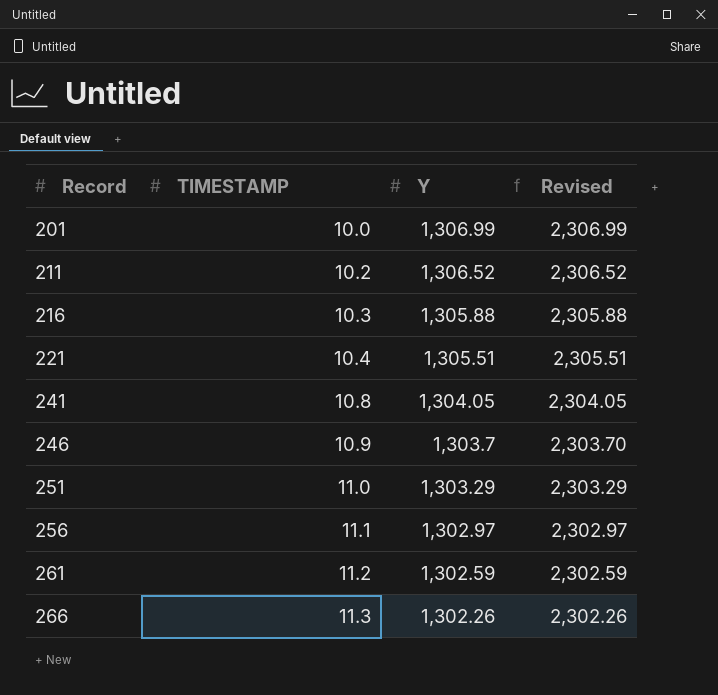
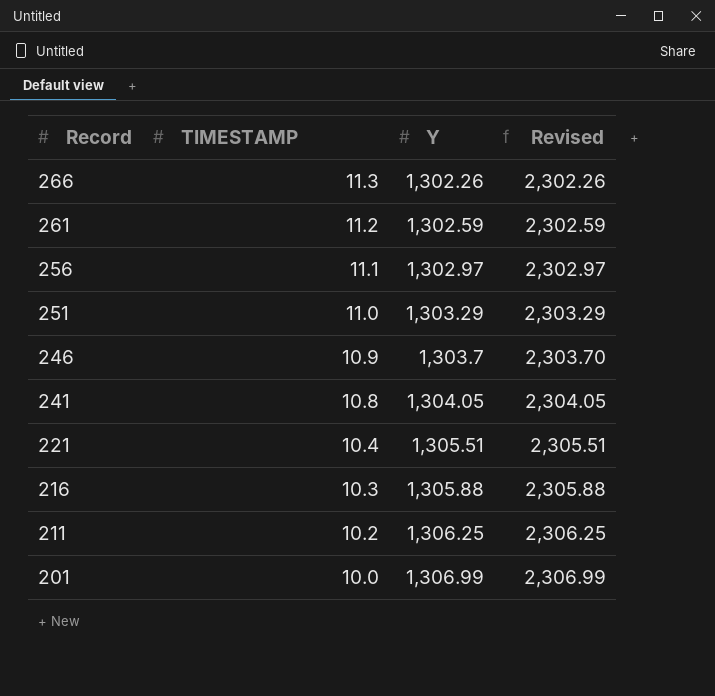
row order: Record ascending -> Record descending
211 | Y: 1,306.52 -> 1,306.25
211 | Revised: 2,306.52 -> 2,306.25

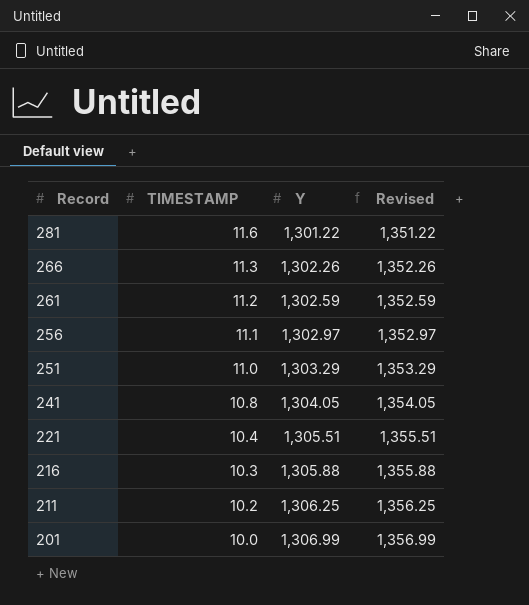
column Revised | formula: [Y] + 1000 -> [Y] + 50
row 246: 10.9 | 1,303.7 | 2,303.70 -> none
row 281: none -> 11.6 | 1,301.22 | 1,351.22

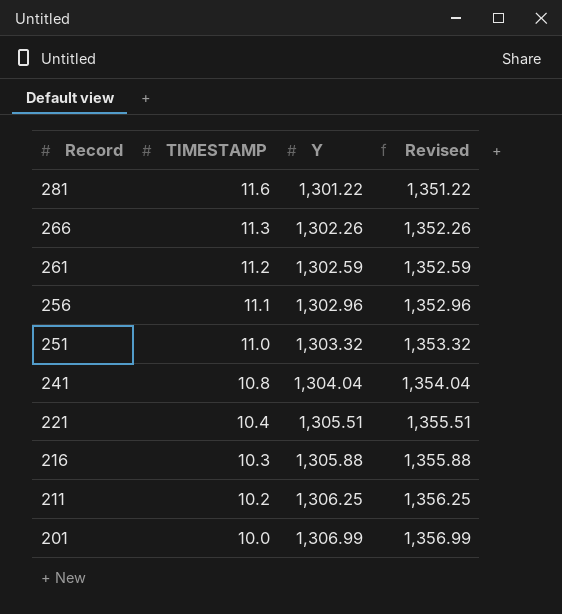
256 | Y: 1,302.97 -> 1,302.96
256 | Revised: 1,352.97 -> 1,352.96
251 | Y: 1,303.29 -> 1,303.32
251 | Revised: 1,353.29 -> 1,353.32
241 | Y: 1,304.05 -> 1,304.04
241 | Revised: 1,354.05 -> 1,354.04

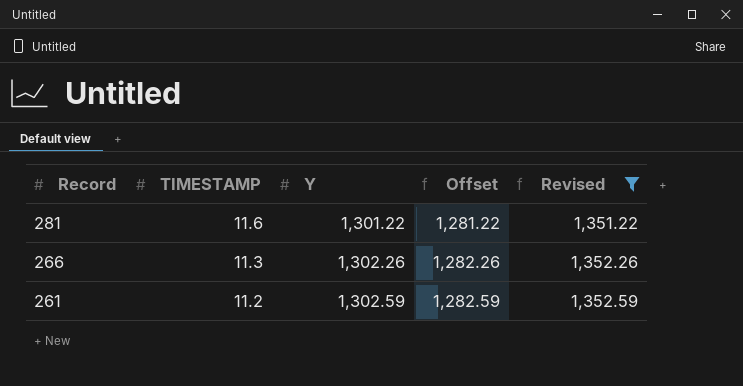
filter: none -> Revised <= 1,352.59
column Offset | formula: none -> [Y] - 20

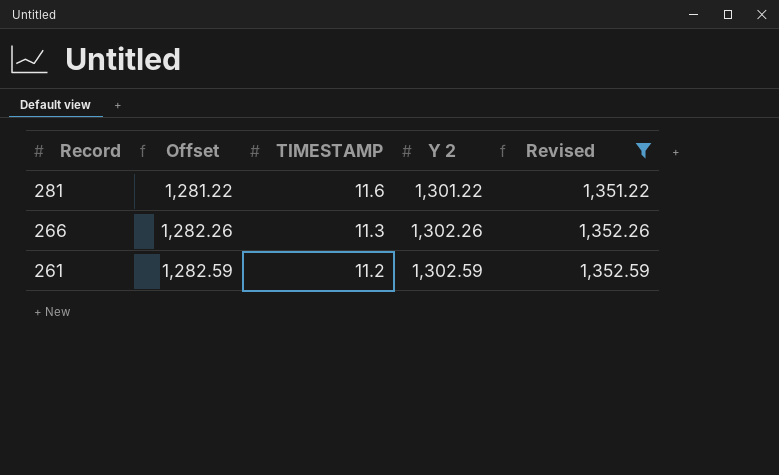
column Offset | position: 4 -> 2
column name: Y -> Y 2

